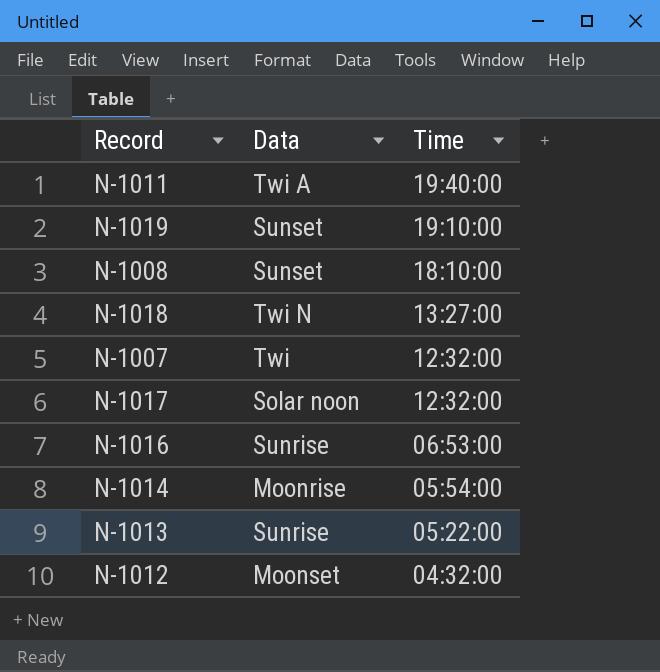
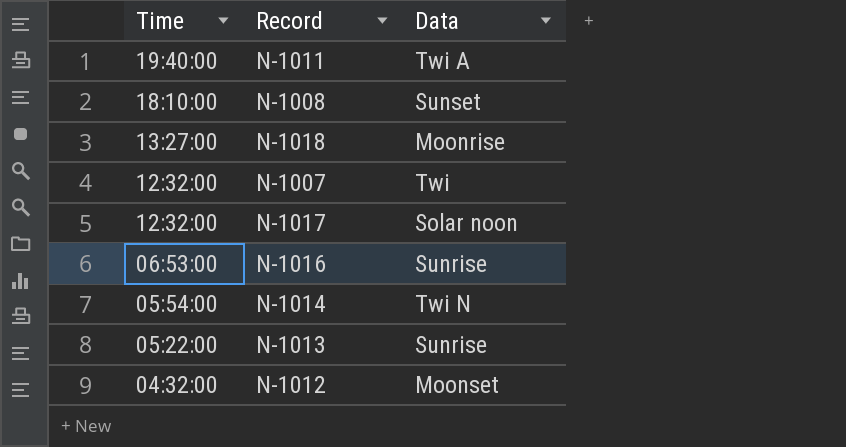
column Time | position: 3 -> 1
row N-1019: Sunset | 19:10:00 -> none
N-1018 | Data: Twi N -> Moonrise
N-1014 | Data: Moonrise -> Twi N

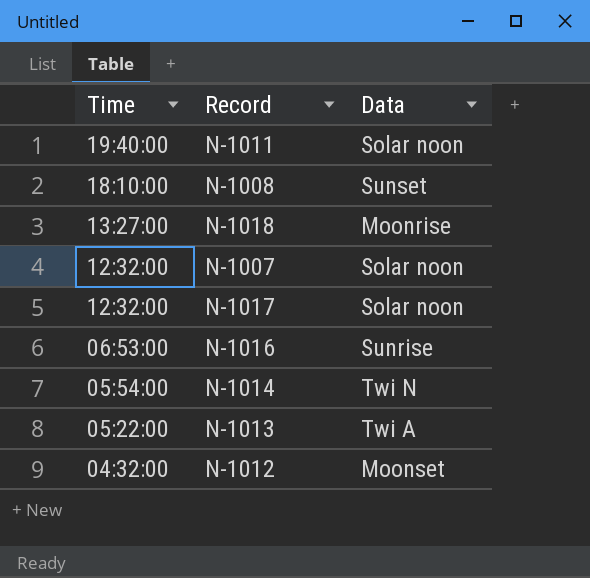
N-1011 | Data: Twi A -> Solar noon
N-1007 | Data: Twi -> Solar noon
N-1013 | Data: Sunrise -> Twi A

